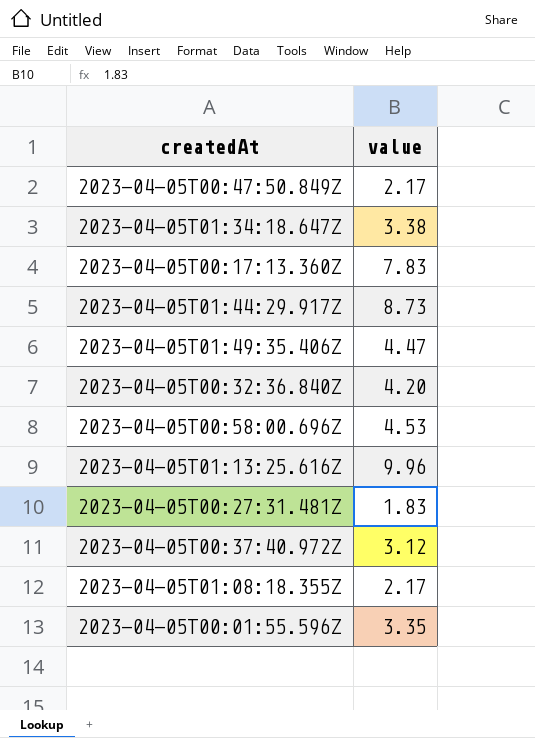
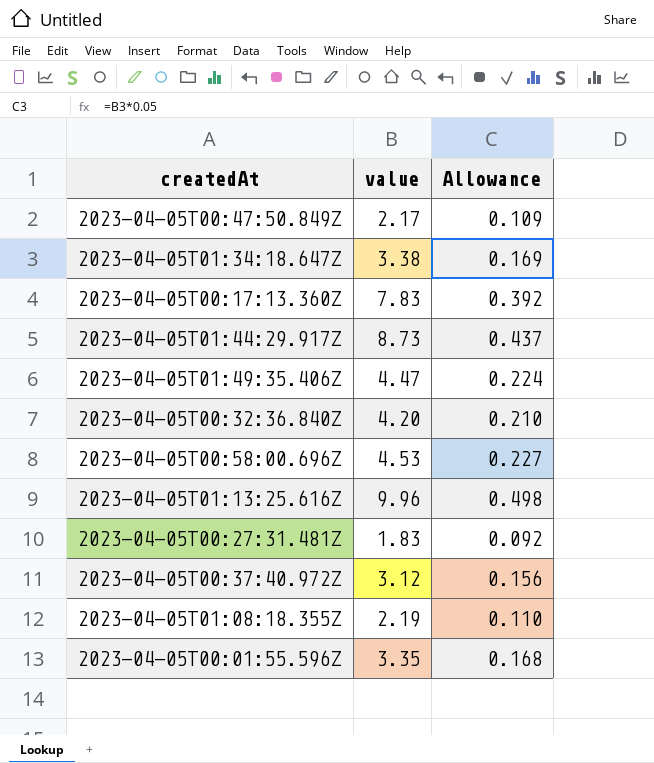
column Allowance | formula: none -> [value] * 0.05
2023-04-05T01:08:18.355Z | value: 2.17 -> 2.19

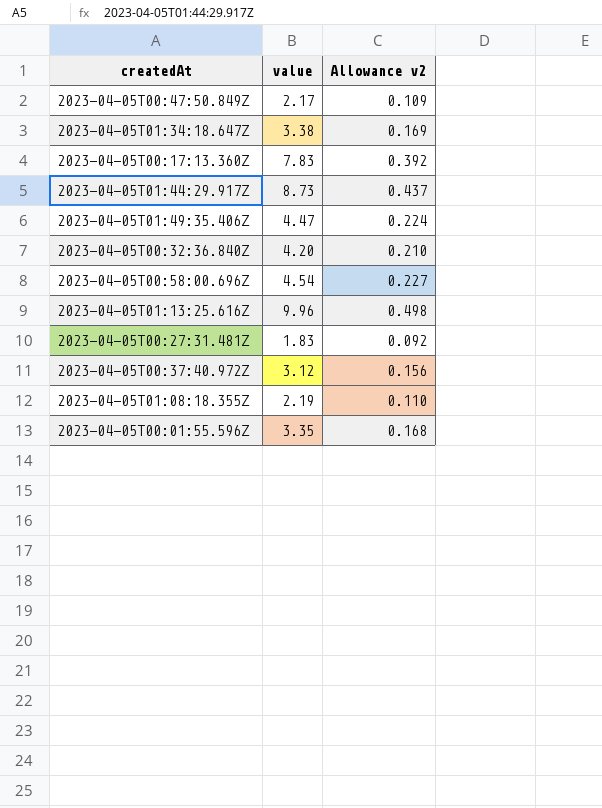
column name: Allowance -> Allowance v2
2023-04-05T00:58:00.696Z | value: 4.53 -> 4.54

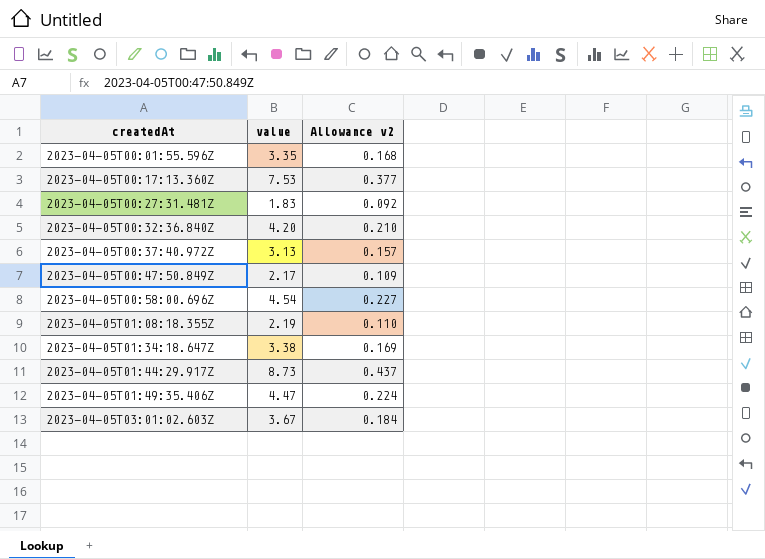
row order: none -> createdAt ascending
row 2023-04-05T01:13:25.616Z: 9.96 | 0.498 -> none
2023-04-05T00:17:13.360Z | value: 7.83 -> 7.53
2023-04-05T00:17:13.360Z | Allowance v2: 0.392 -> 0.377
2023-04-05T00:37:40.972Z | value: 3.12 -> 3.13
2023-04-05T00:37:40.972Z | Allowance v2: 0.156 -> 0.157
row 2023-04-05T03:01:02.603Z: none -> 3.67 | 0.184

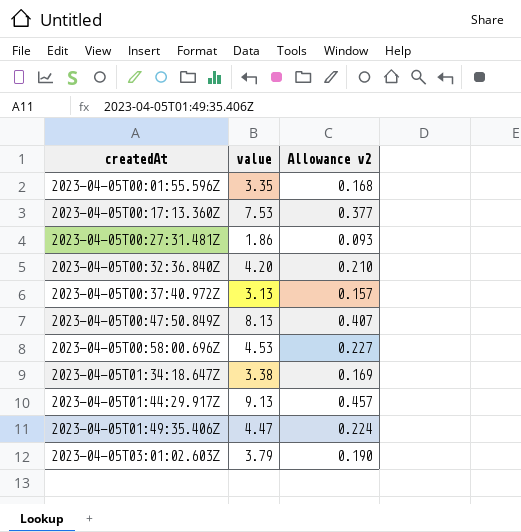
row 2023-04-05T01:08:18.355Z: 2.19 | 0.110 -> none
2023-04-05T00:27:31.481Z | value: 1.83 -> 1.86
2023-04-05T00:27:31.481Z | Allowance v2: 0.092 -> 0.093
2023-04-05T00:47:50.849Z | value: 2.17 -> 8.13
2023-04-05T00:47:50.849Z | Allowance v2: 0.109 -> 0.407
2023-04-05T00:58:00.696Z | value: 4.54 -> 4.53
2023-04-05T01:44:29.917Z | value: 8.73 -> 9.13
2023-04-05T01:44:29.917Z | Allowance v2: 0.437 -> 0.457
2023-04-05T03:01:02.603Z | value: 3.67 -> 3.79
2023-04-05T03:01:02.603Z | Allowance v2: 0.184 -> 0.190

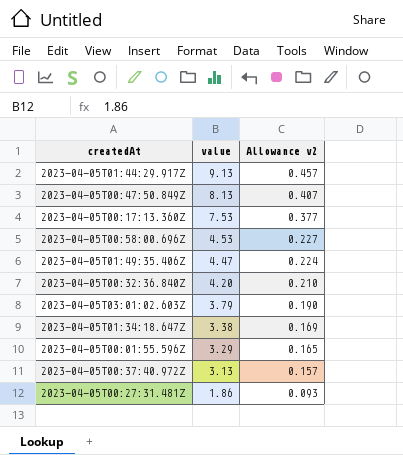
row order: createdAt ascending -> value descending
2023-04-05T00:01:55.596Z | value: 3.35 -> 3.29
2023-04-05T00:01:55.596Z | Allowance v2: 0.168 -> 0.165

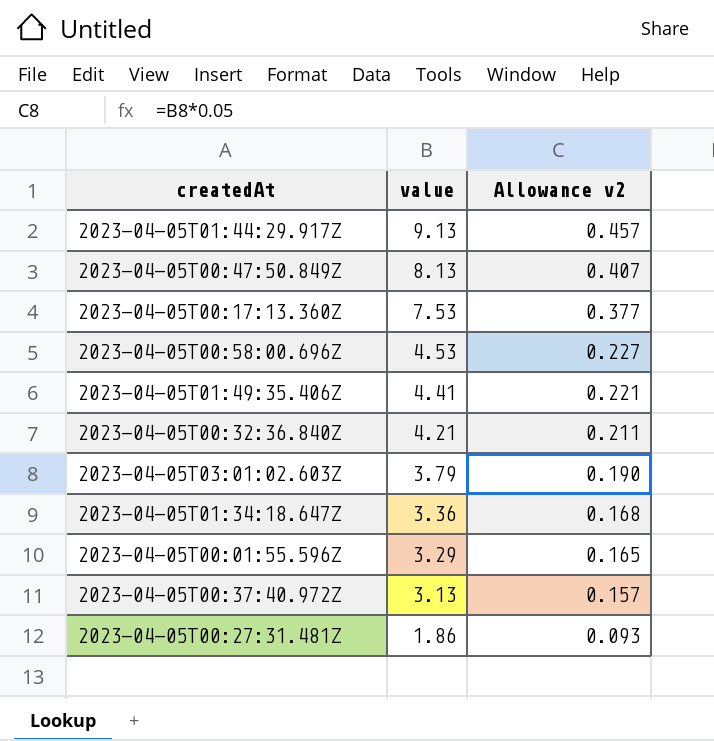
2023-04-05T01:49:35.406Z | value: 4.47 -> 4.41
2023-04-05T01:49:35.406Z | Allowance v2: 0.224 -> 0.221
2023-04-05T00:32:36.840Z | value: 4.20 -> 4.21
2023-04-05T00:32:36.840Z | Allowance v2: 0.210 -> 0.211
2023-04-05T01:34:18.647Z | value: 3.38 -> 3.36
2023-04-05T01:34:18.647Z | Allowance v2: 0.169 -> 0.168

